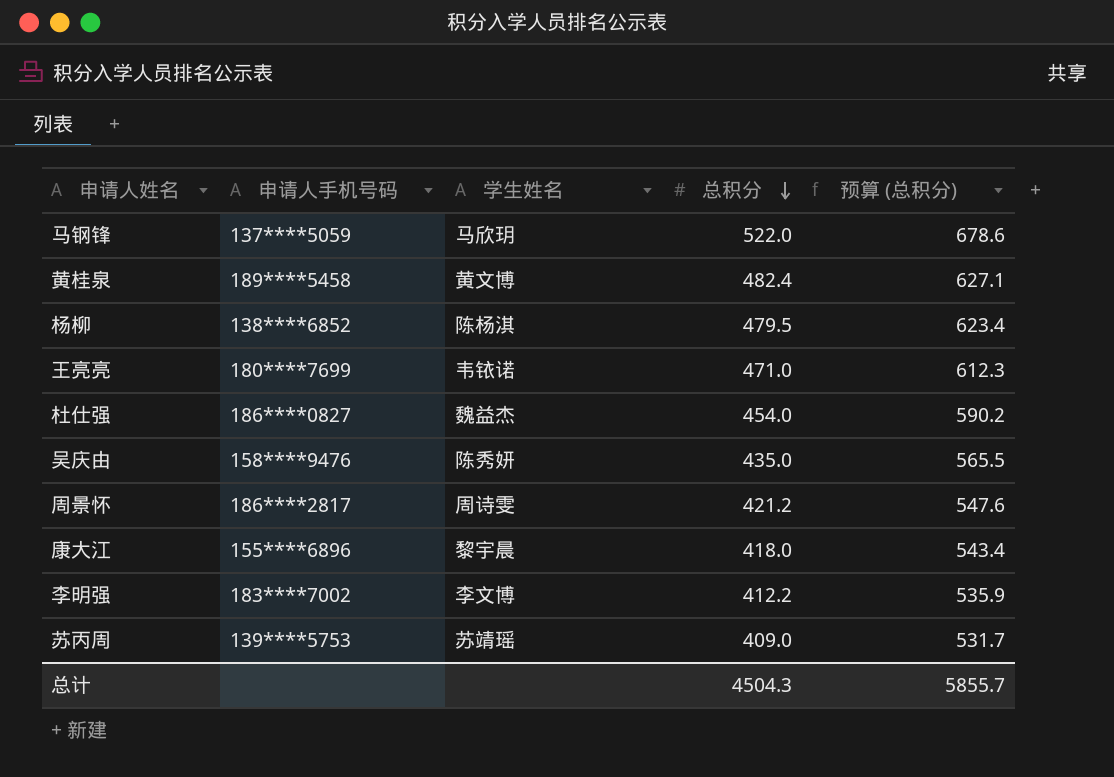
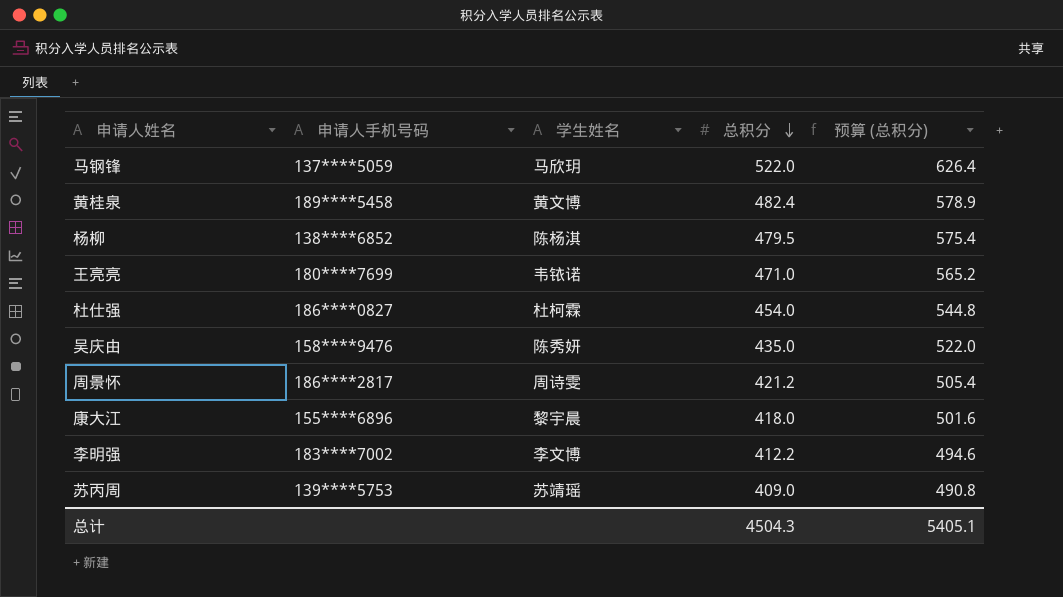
column 预算 (总积分) | formula: [总积分] * 1.3 -> [总积分] * 1.2
杜仕强 | 学生姓名: 魏益杰 -> 杜柯霖
总计 | 预算 (总积分): 5855.7 -> 5405.1

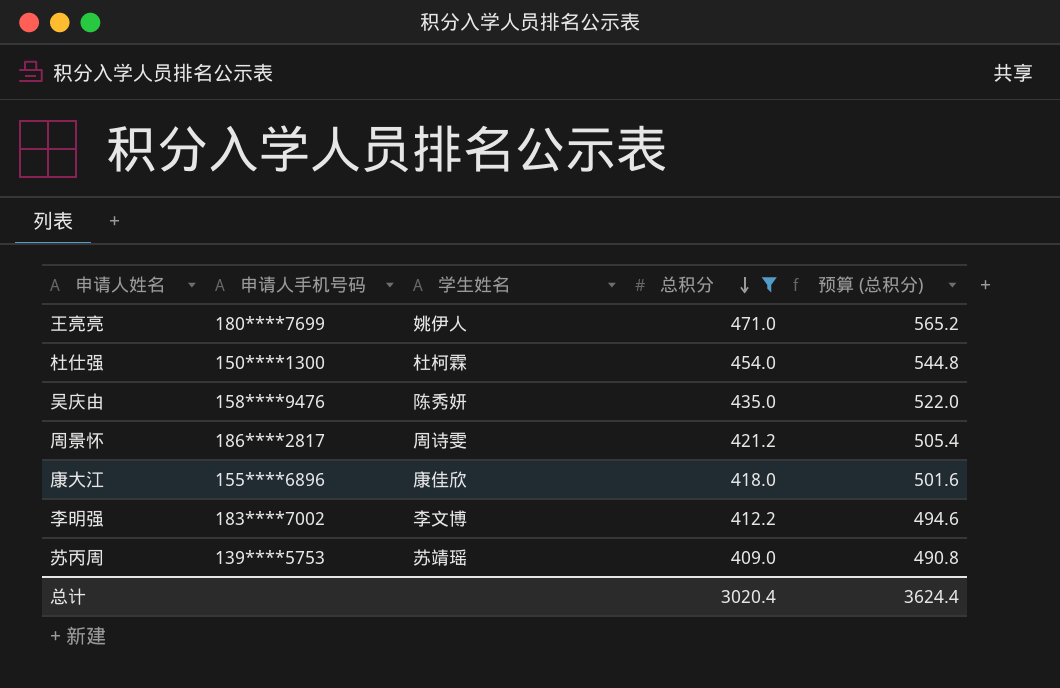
filter: none -> 总积分 <= 471.0
王亮亮 | 学生姓名: 韦铱诺 -> 姚伊人
杜仕强 | 申请人手机号码: 186****0827 -> 150****1300
康大江 | 学生姓名: 黎宇晨 -> 康佳欣
总计 | 总积分: 4504.3 -> 3020.4
总计 | 预算 (总积分): 5405.1 -> 3624.4

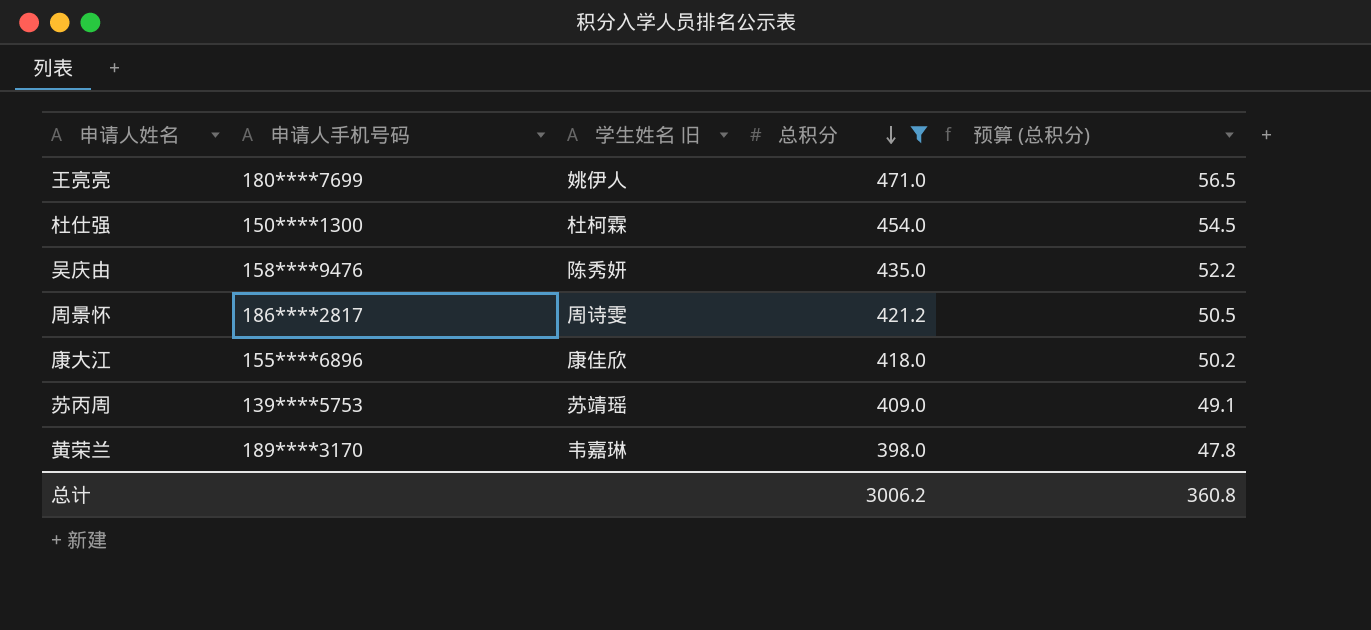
column name: 学生姓名 -> 学生姓名 旧
column 预算 (总积分) | formula: [总积分] * 1.2 -> [总积分] * 0.12
row 李明强: 183****7002 | 李文博 | 412.2 | 494.6 -> none
row 黄荣兰: none -> 189****3170 | 韦嘉琳 | 398.0 | 47.8
总计 | 总积分: 3020.4 -> 3006.2
总计 | 预算 (总积分): 3624.4 -> 360.8

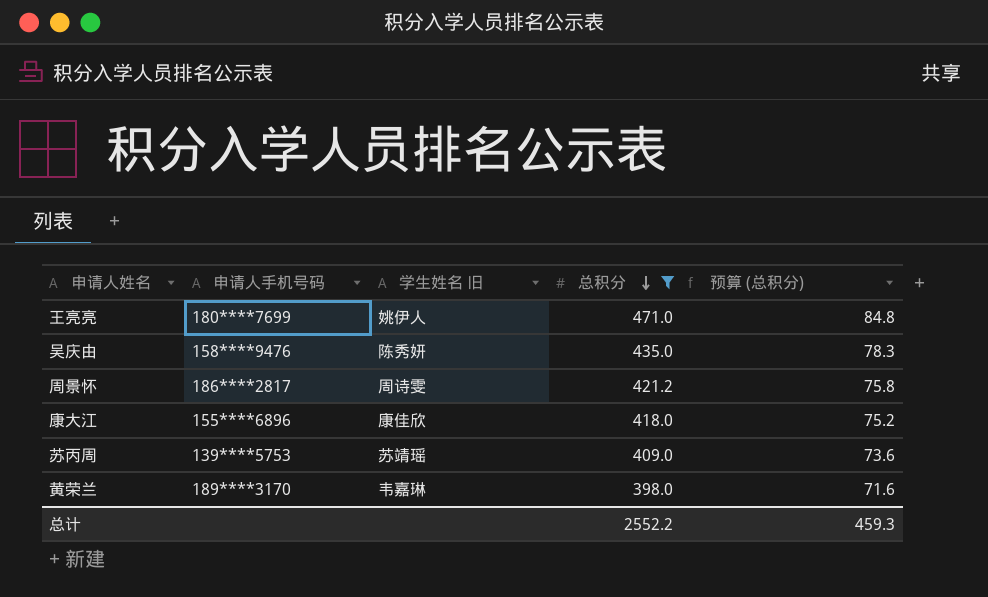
column 预算 (总积分) | formula: [总积分] * 0.12 -> [总积分] * 0.18
row 杜仕强: 150****1300 | 杜柯霖 | 454.0 | 54.5 -> none
总计 | 总积分: 3006.2 -> 2552.2
总计 | 预算 (总积分): 360.8 -> 459.3

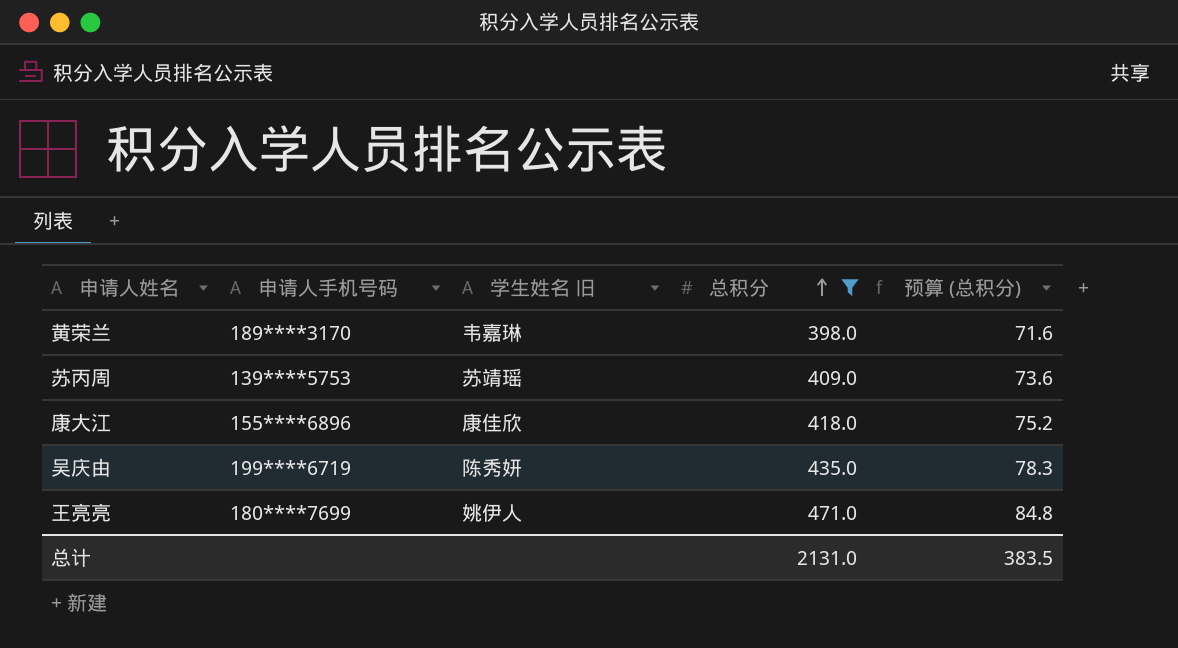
row order: 总积分 descending -> 总积分 ascending
row 周景怀: 186****2817 | 周诗雯 | 421.2 | 75.8 -> none
吴庆由 | 申请人手机号码: 158****9476 -> 199****6719
总计 | 总积分: 2552.2 -> 2131.0
总计 | 预算 (总积分): 459.3 -> 383.5

